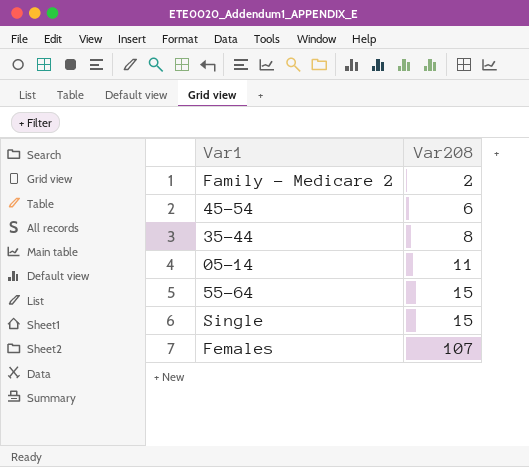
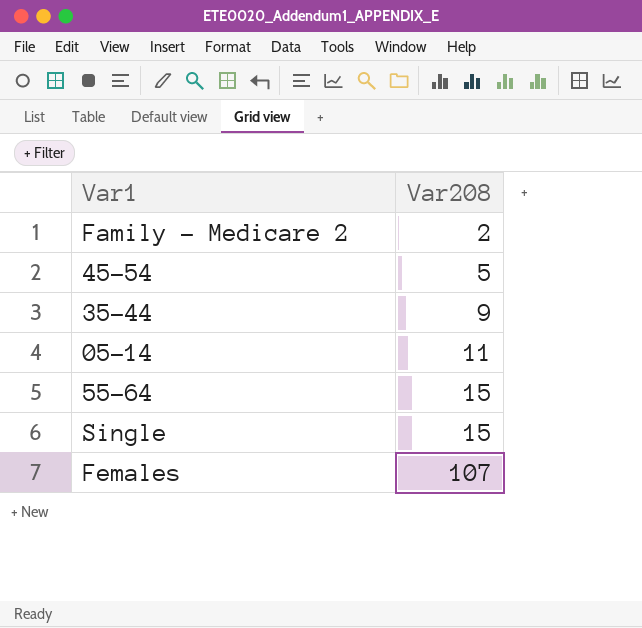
45-54 | Var208: 6 -> 5
35-44 | Var208: 8 -> 9

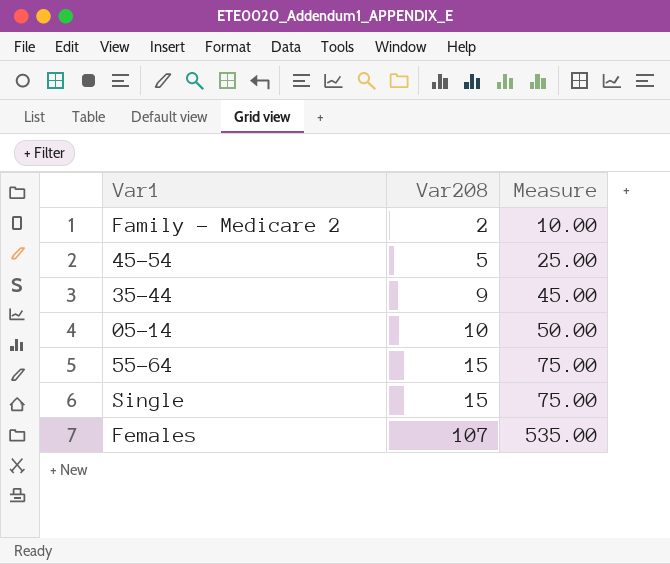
column Measure | formula: none -> [Var208] * 5
05-14 | Var208: 11 -> 10

